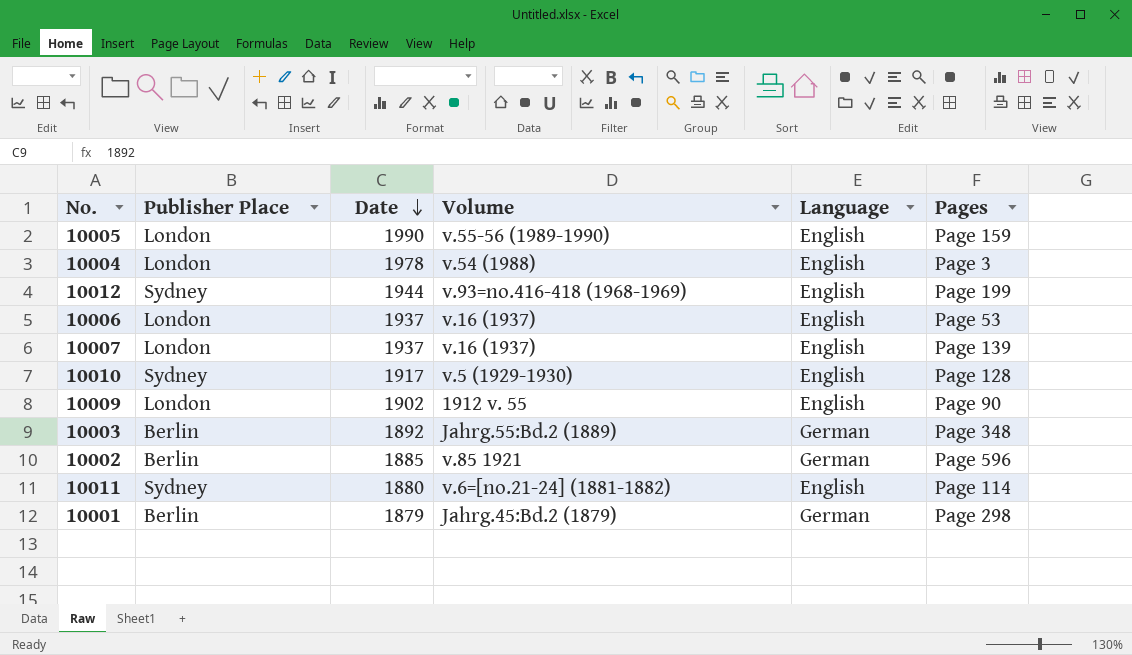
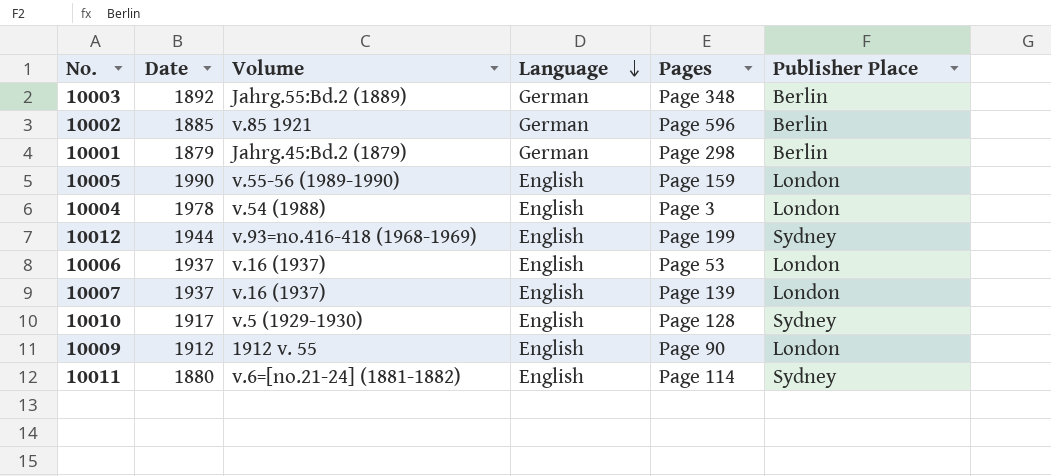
row order: Date descending -> Language descending
column Publisher Place | position: 2 -> 6
10009 | Date: 1902 -> 1912

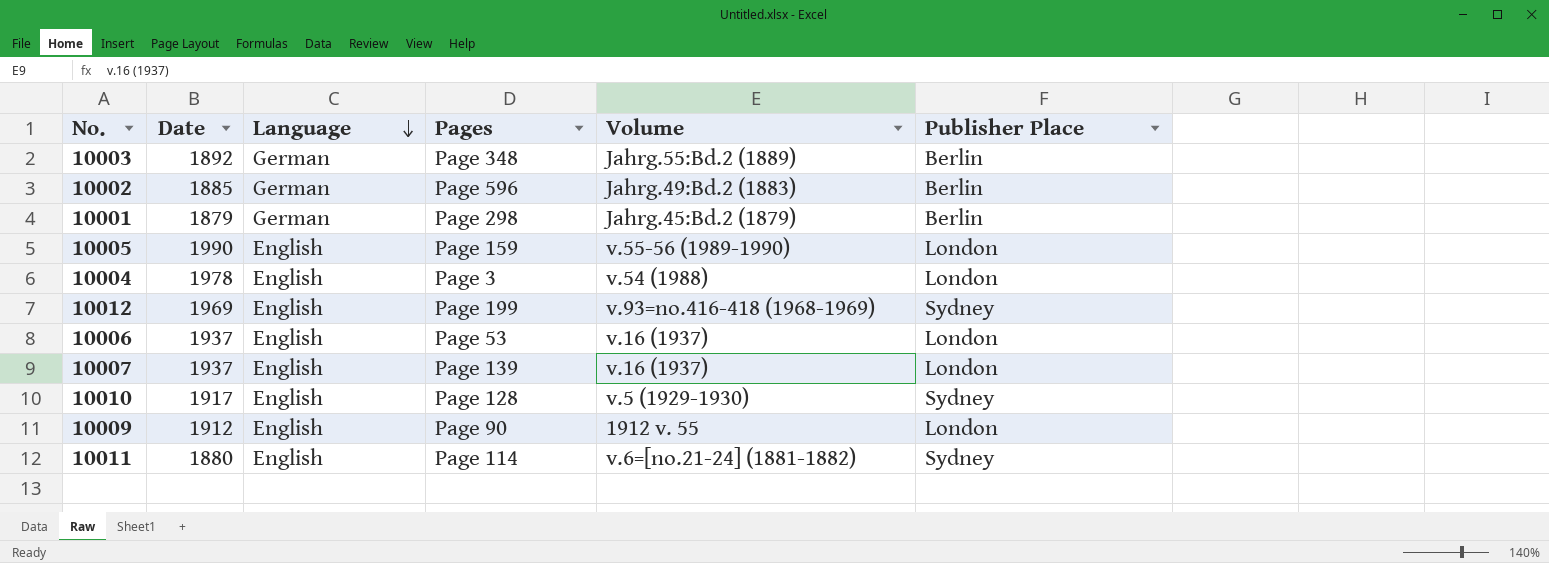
column Volume | position: 3 -> 5
10002 | Volume: v.85 1921 -> Jahrg.49:Bd.2 (1883)
10012 | Date: 1944 -> 1969

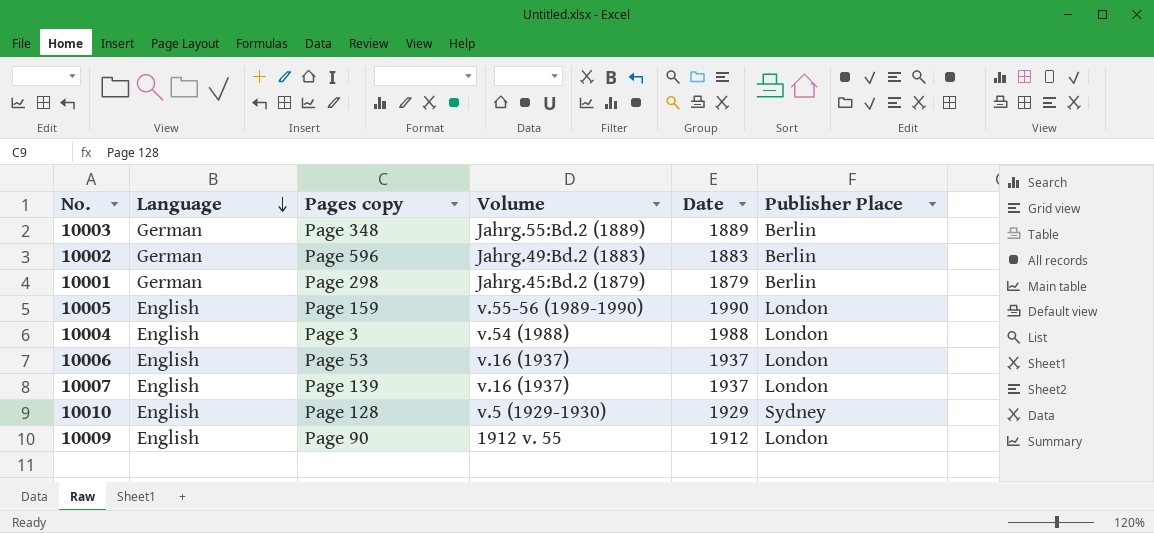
column name: Pages -> Pages copy
column Date | position: 2 -> 5
row 10012: 1969 | English | Page 199 | v.93=no.416-418 (1968-1969) | Sydney -> none
row 10011: 1880 | English | Page 114 | v.6=[no.21-24] (1881-1882) | Sydney -> none
10003 | Date: 1892 -> 1889
10002 | Date: 1885 -> 1883
10004 | Date: 1978 -> 1988
10010 | Date: 1917 -> 1929

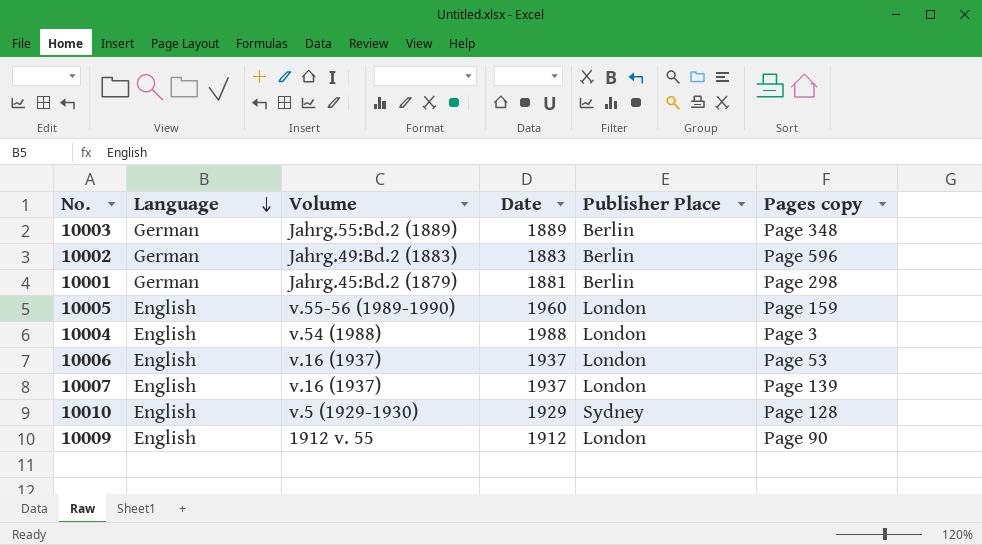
column Pages copy | position: 3 -> 6
10001 | Date: 1879 -> 1881
10005 | Date: 1990 -> 1960

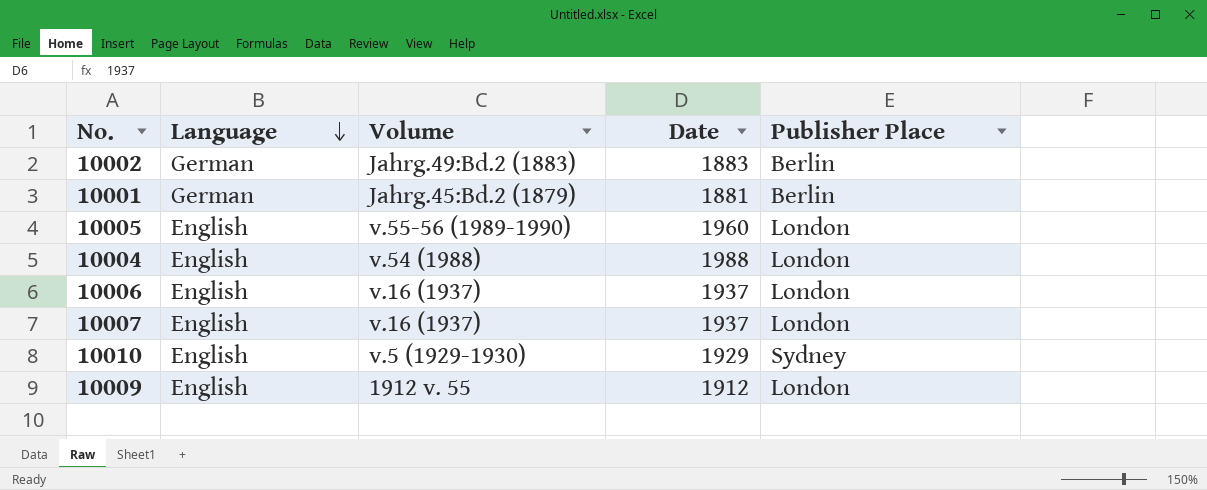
column Pages copy | position: 6 -> none
row 10003: German | Jahrg.55:Bd.2 (1889) | 1889 | Berlin | Page 348 -> none

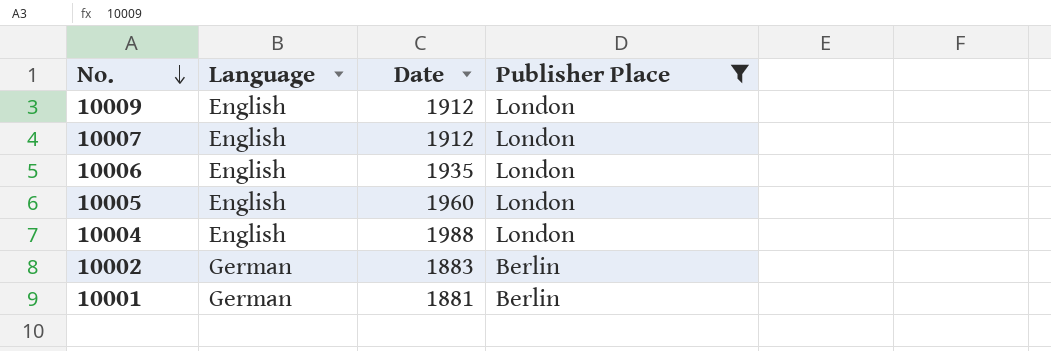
filter: none -> Publisher Place != Sydney
row order: Language descending -> No. descending
column Volume | position: 3 -> none
10007 | Date: 1937 -> 1912
10006 | Date: 1937 -> 1935

